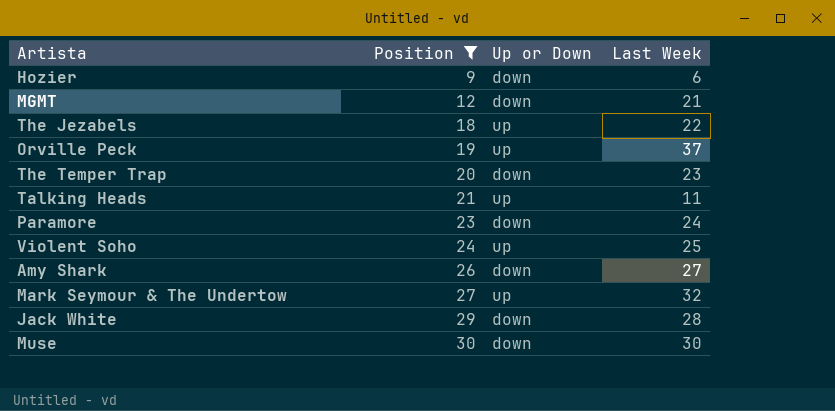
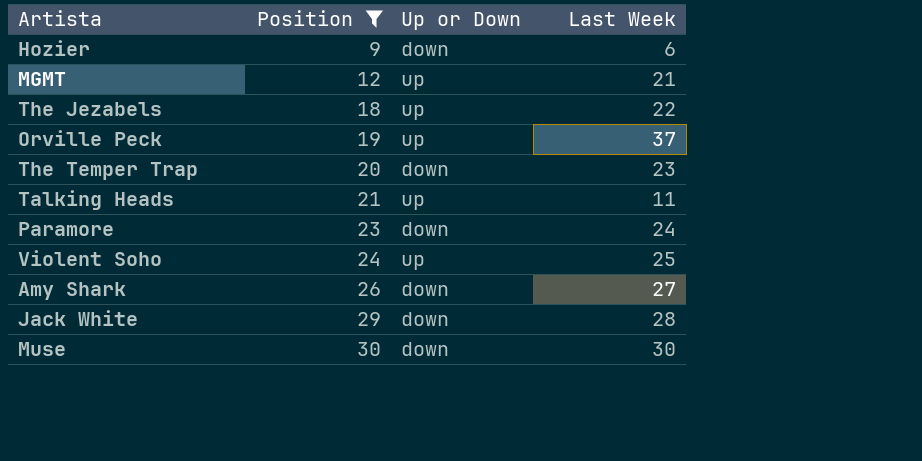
row Mark Seymour & The Undertow: 27 | up | 32 -> none
MGMT | Up or Down: down -> up

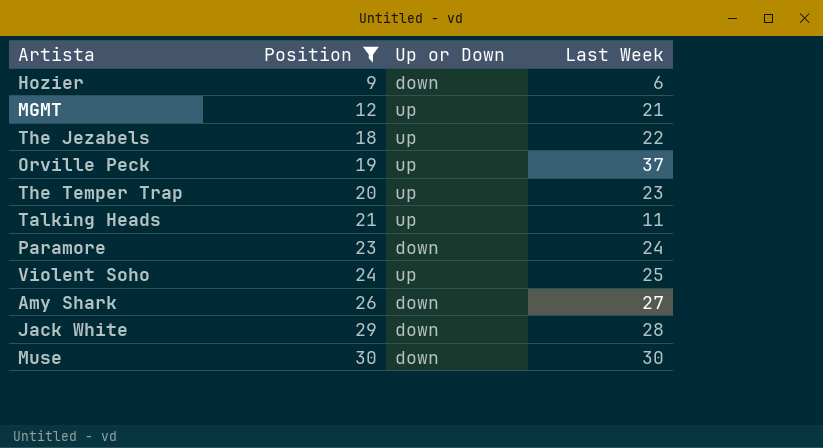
The Temper Trap | Up or Down: down -> up

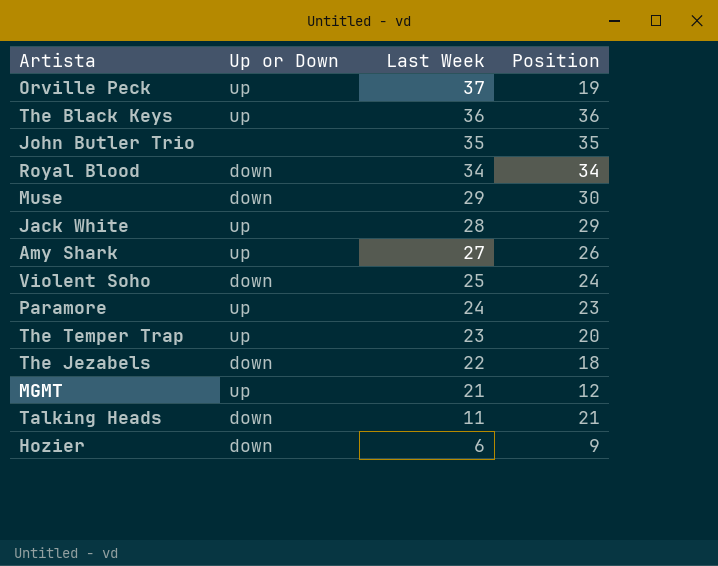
filter: Position <= 30 -> none
row order: Position ascending -> Last Week descending
column Position | position: 2 -> 4
Muse | Last Week: 30 -> 29
Jack White | Up or Down: down -> up
Amy Shark | Up or Down: down -> up
Violent Soho | Up or Down: up -> down
Paramore | Up or Down: down -> up
The Jezabels | Up or Down: up -> down
Talking Heads | Up or Down: up -> down

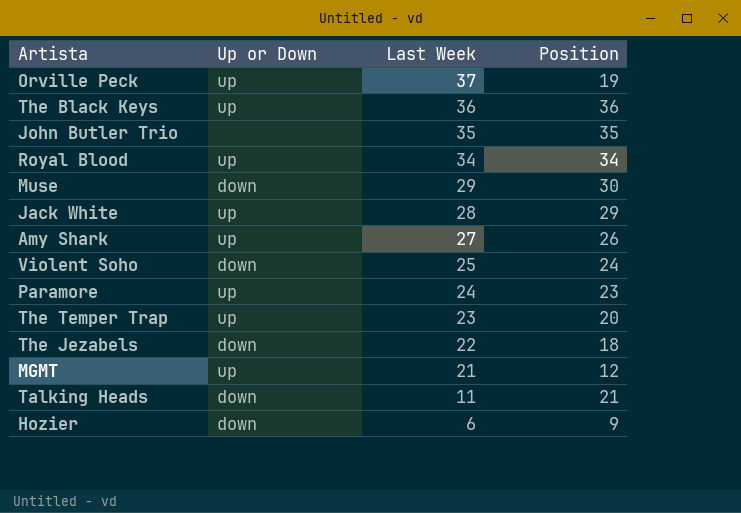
Royal Blood | Up or Down: down -> up

